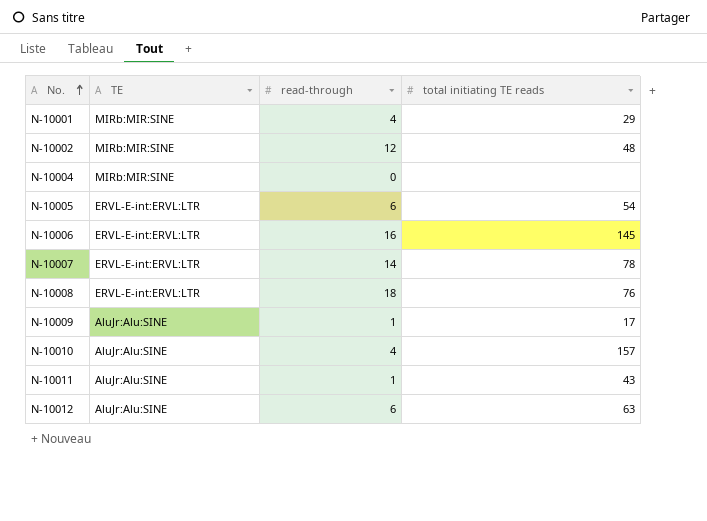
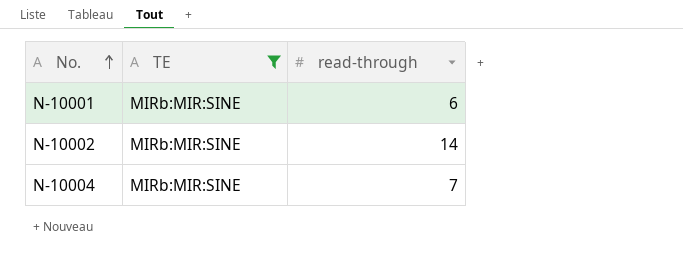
filter: none -> TE = MIRb:MIR:SINE
column total initiating TE reads | position: 4 -> none
N-10001 | read-through: 4 -> 6
N-10002 | read-through: 12 -> 14
N-10004 | read-through: 0 -> 7

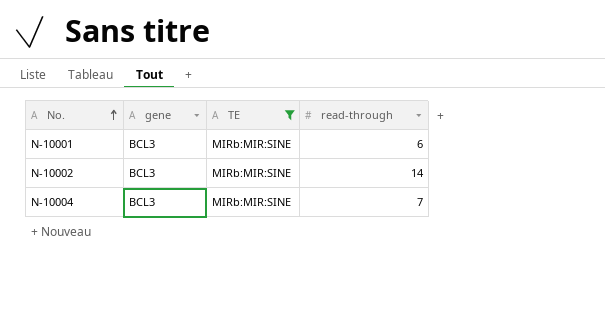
column gene | position: none -> 2

